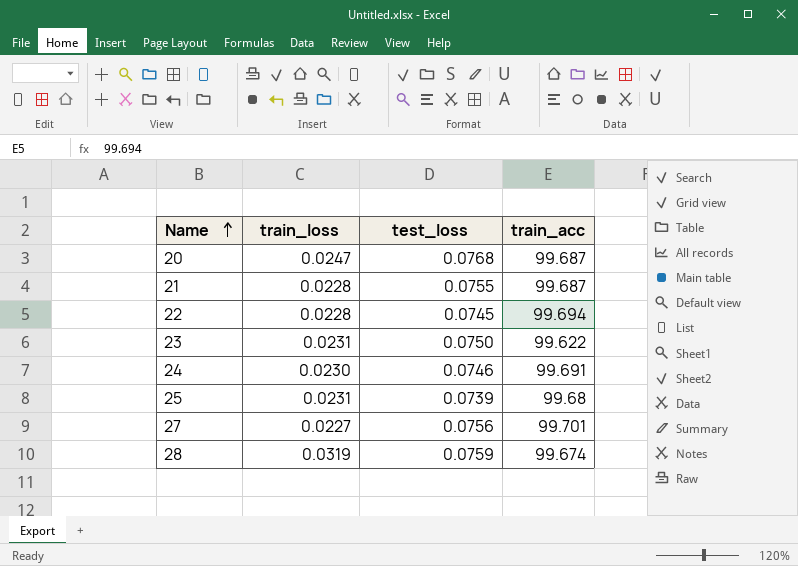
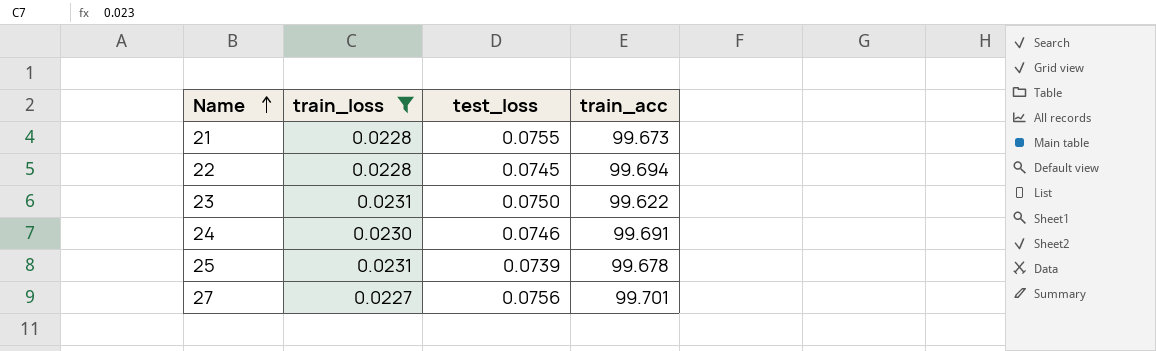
filter: none -> train_loss <= 0.0231
21 | train_acc: 99.687 -> 99.673
25 | train_acc: 99.68 -> 99.678

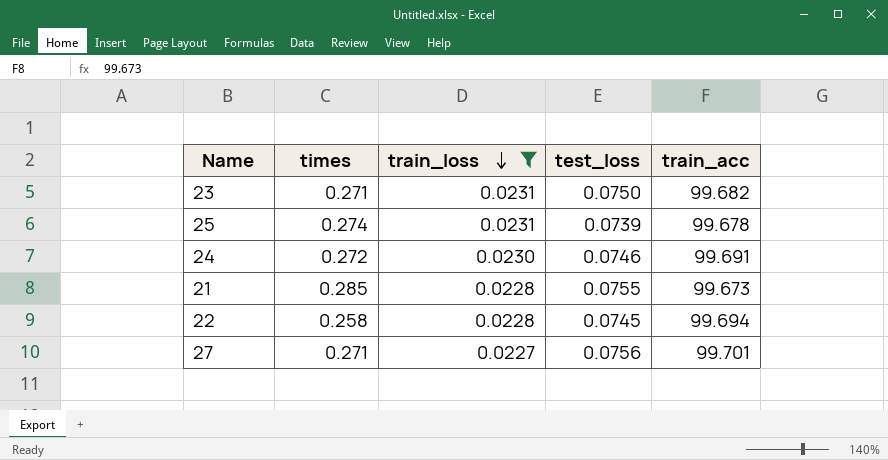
row order: Name ascending -> train_loss descending
column times | position: none -> 2
23 | train_acc: 99.622 -> 99.682

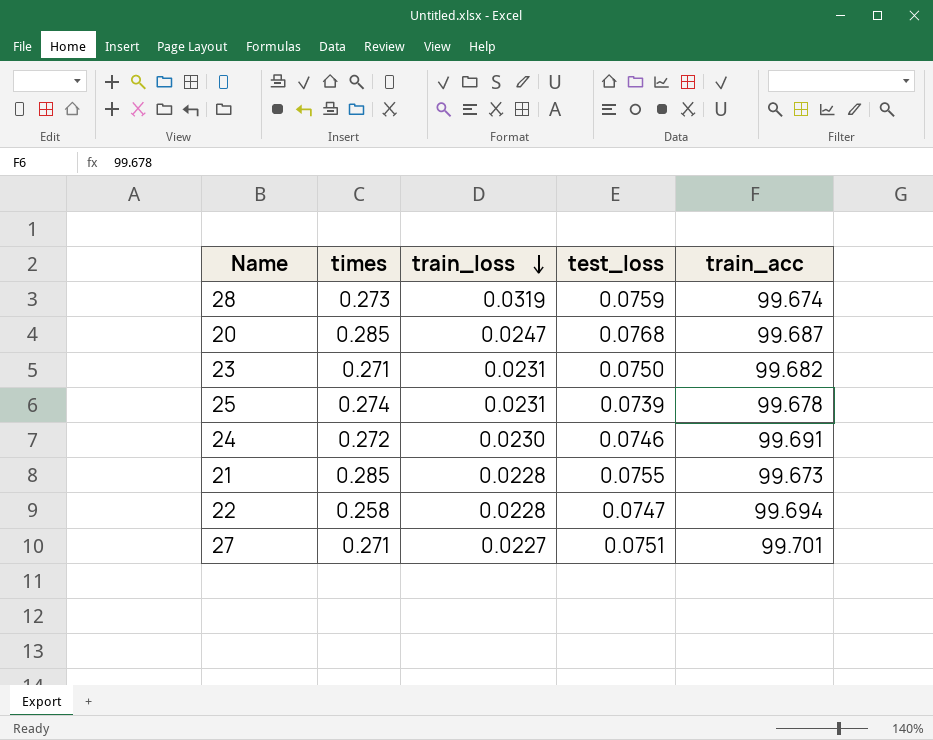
filter: train_loss <= 0.0231 -> none
22 | test_loss: 0.0745 -> 0.0747
27 | test_loss: 0.0756 -> 0.0751

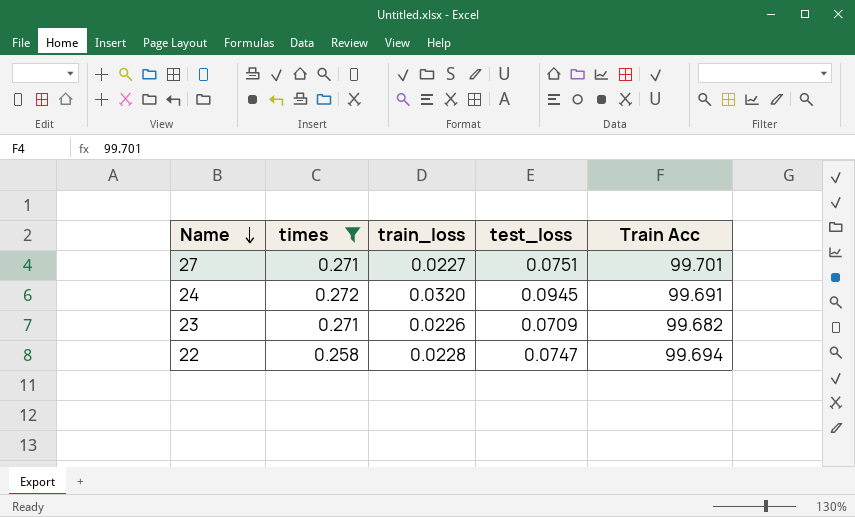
filter: none -> times <= 0.272
row order: train_loss descending -> Name descending
column name: train_acc -> Train Acc
24 | train_loss: 0.0230 -> 0.0320
24 | test_loss: 0.0746 -> 0.0945
23 | train_loss: 0.0231 -> 0.0226
23 | test_loss: 0.0750 -> 0.0709

